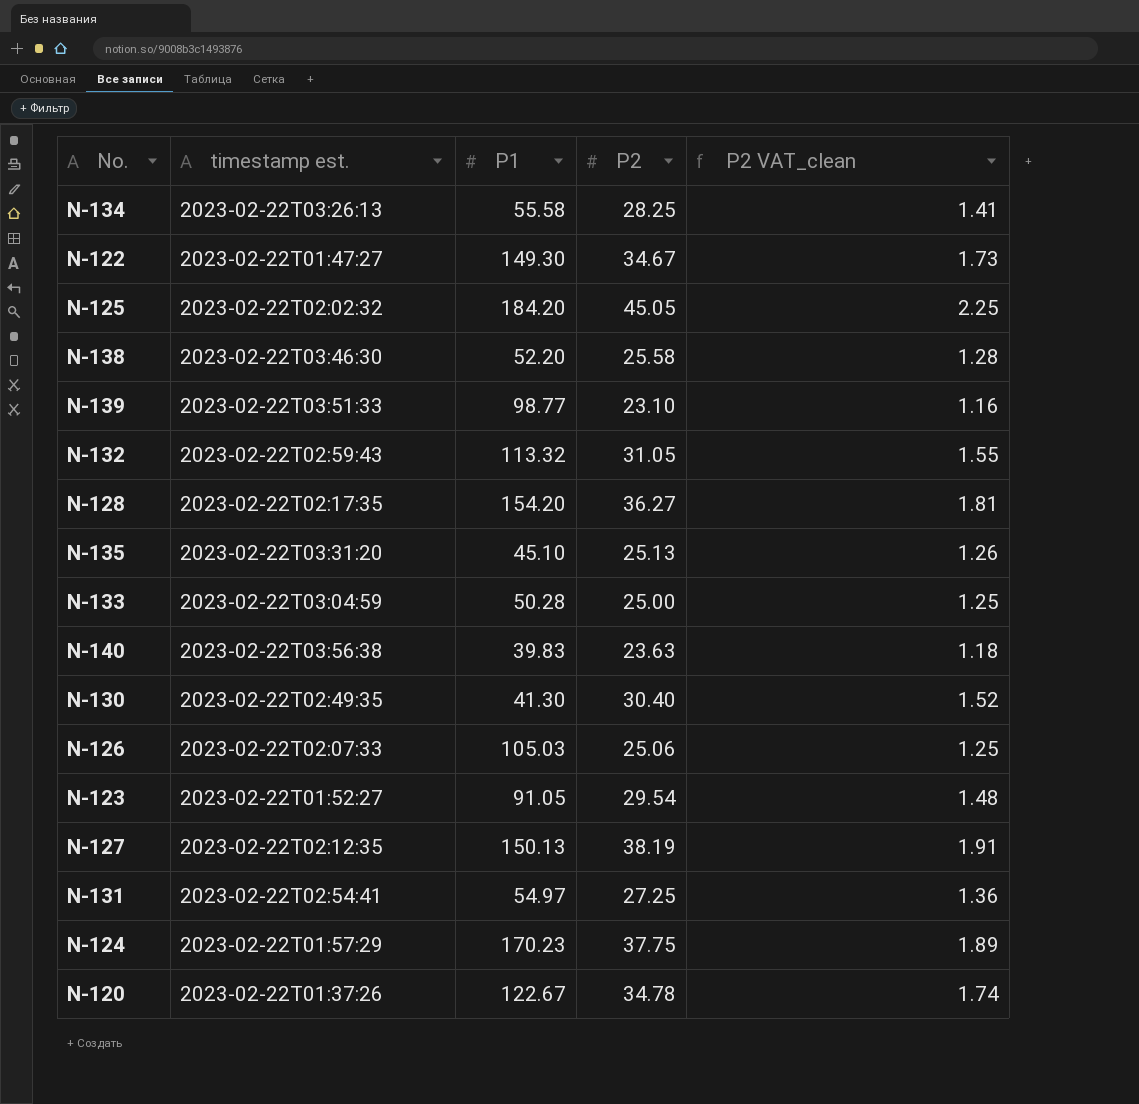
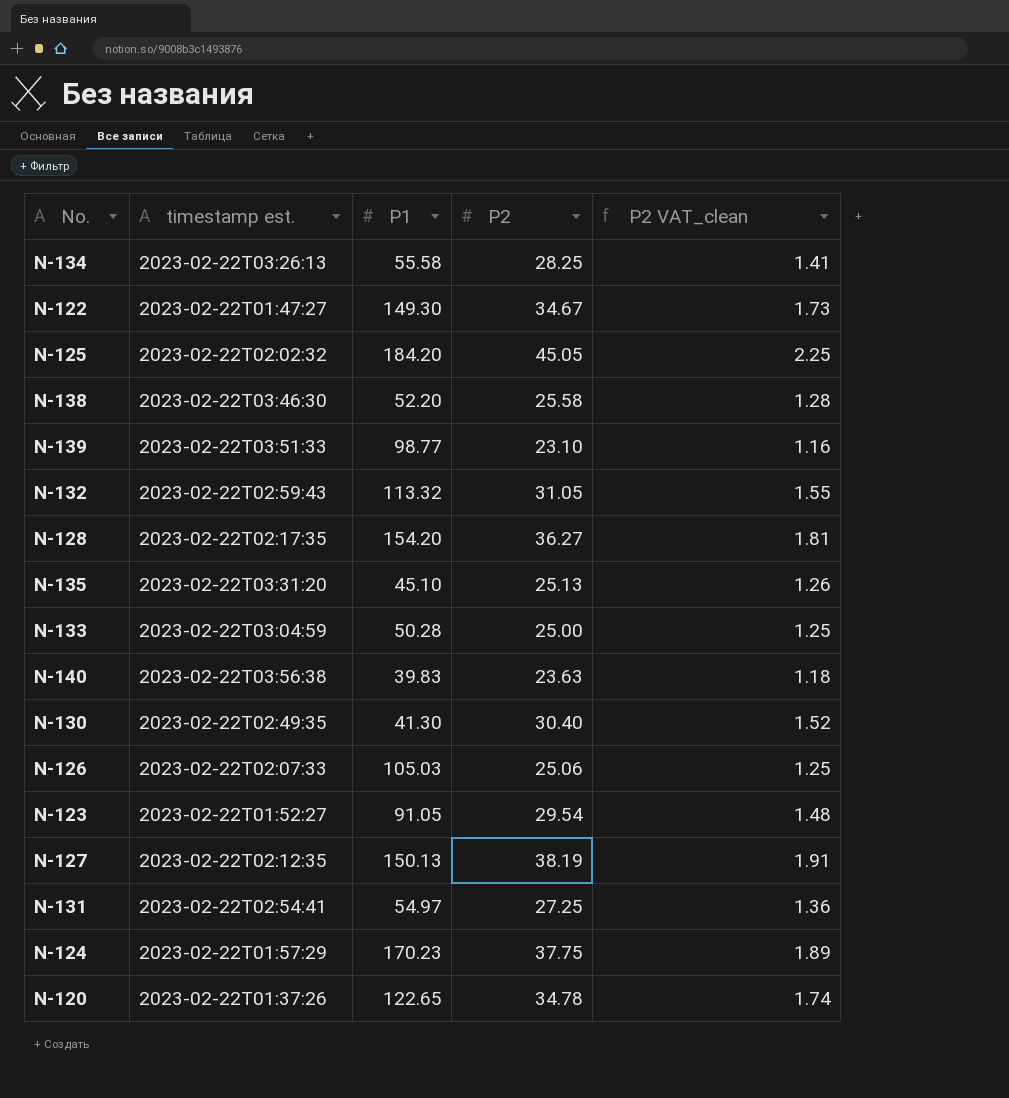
N-120 | P1: 122.67 -> 122.65

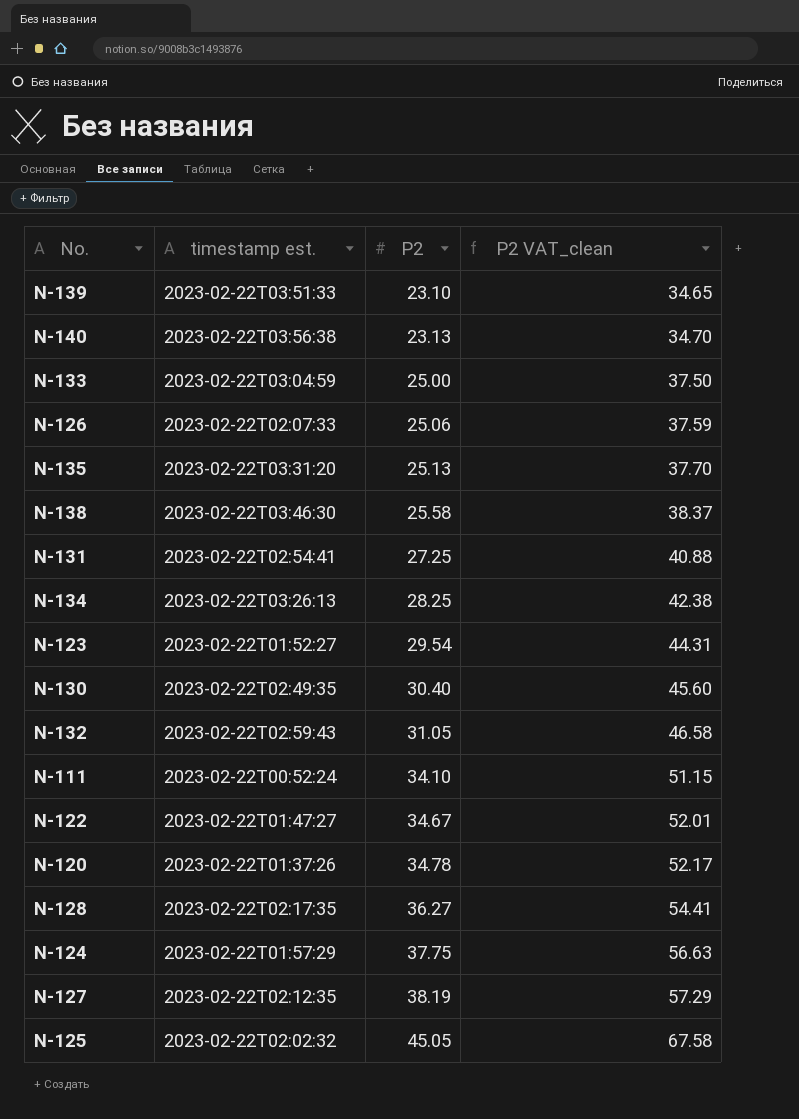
row order: none -> P2 ascending
column P1 | position: 3 -> none
column P2 VAT_clean | formula: [P2] * 0.05 -> [P2] * 1.5
N-140 | P2: 23.63 -> 23.13
row N-111: none -> 2023-02-22T00:52:24 | 34.10 | 51.15

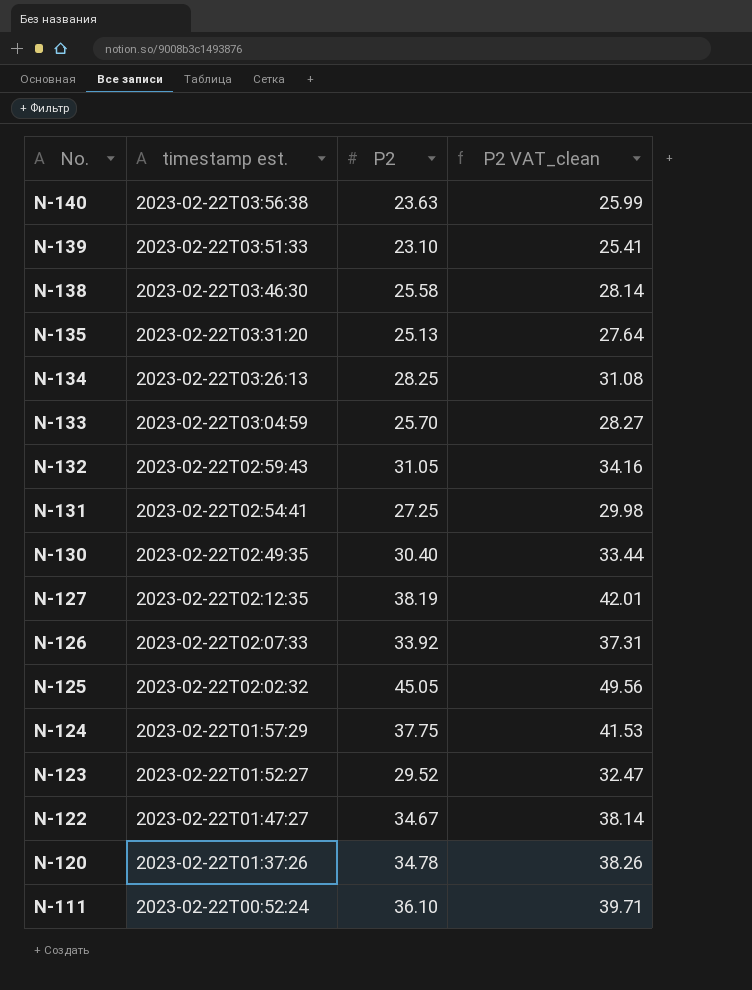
row order: P2 ascending -> No. descending
column P2 VAT_clean | formula: [P2] * 1.5 -> [P2] * 1.1
row N-128: 2023-02-22T02:17:35 | 36.27 | 54.41 -> none
N-140 | P2: 23.13 -> 23.63
N-133 | P2: 25.00 -> 25.70
N-126 | P2: 25.06 -> 33.92
N-123 | P2: 29.54 -> 29.52
N-111 | P2: 34.10 -> 36.10

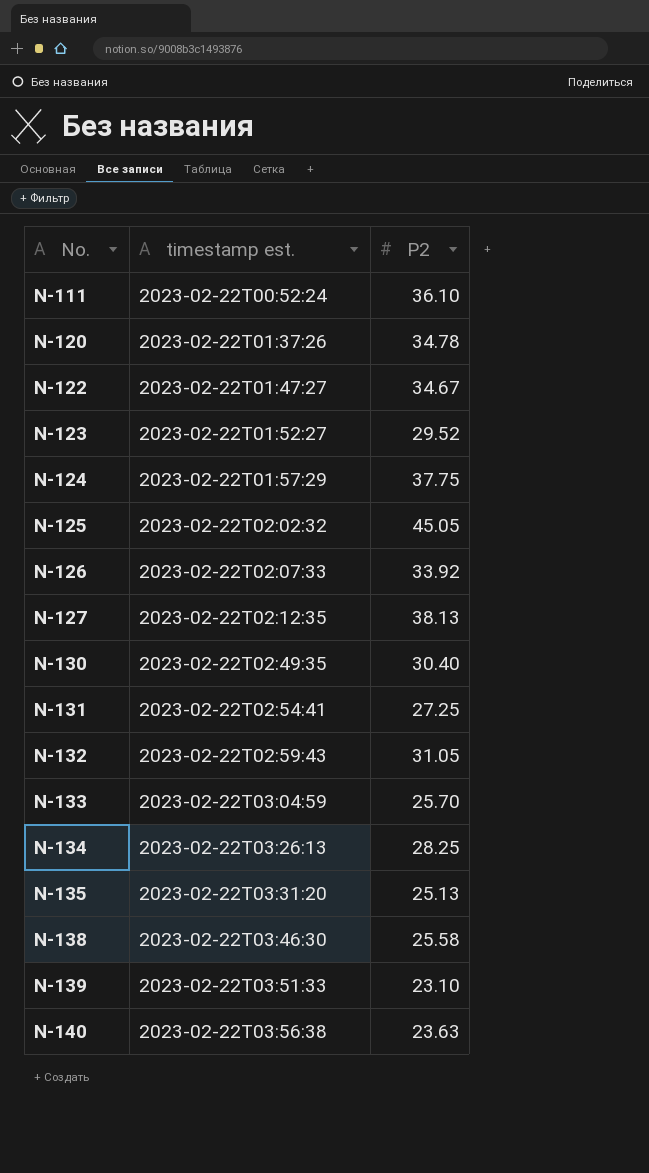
row order: No. descending -> No. ascending
column P2 VAT_clean | formula: [P2] * 1.1 -> none
N-127 | P2: 38.19 -> 38.13

